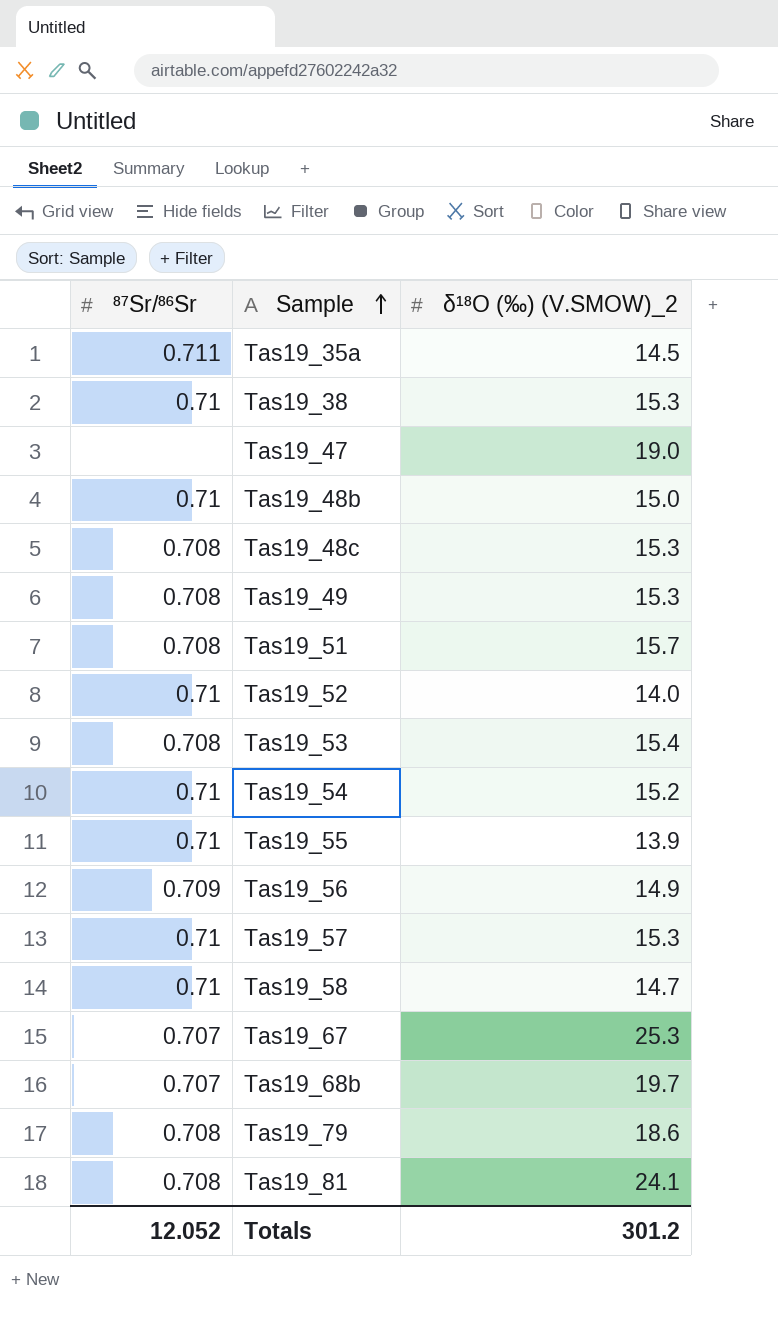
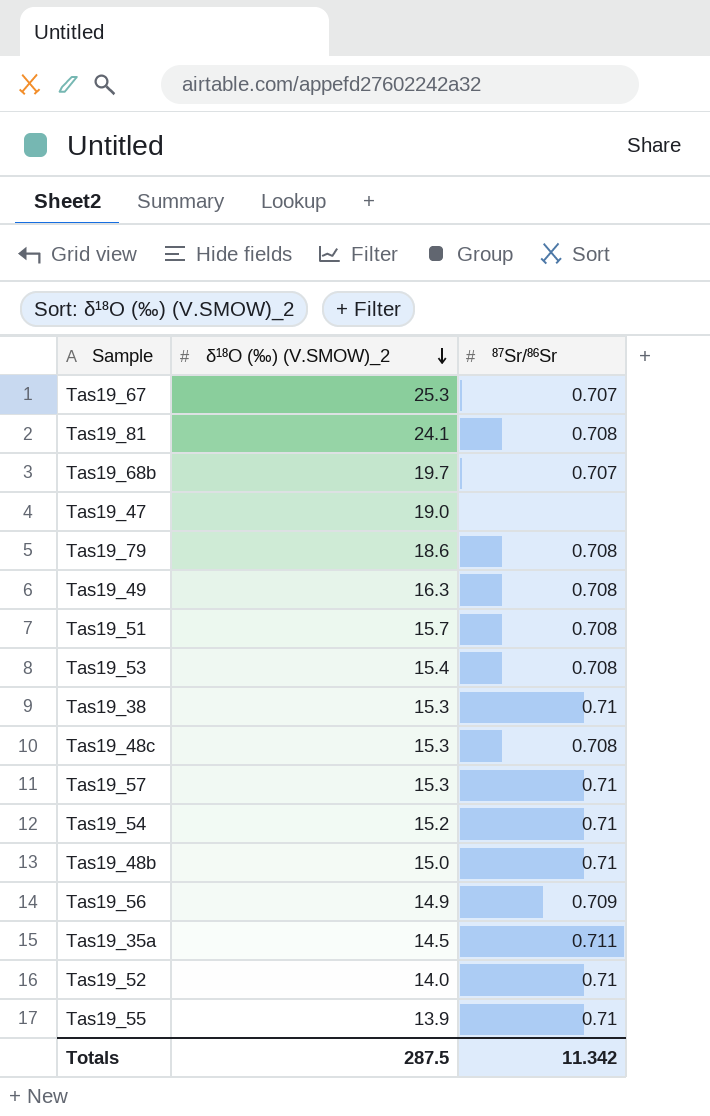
row order: Sample ascending -> δ¹⁸O (‰) (V.SMOW)_2 descending
column ⁸⁷Sr/⁸⁶Sr | position: 1 -> 3
row Tas19_58: 0.71 | 14.7 -> none
Tas19_49 | δ¹⁸O (‰) (V.SMOW)_2: 15.3 -> 16.3
Totals | δ¹⁸O (‰) (V.SMOW)_2: 301.2 -> 287.5
Totals | ⁸⁷Sr/⁸⁶Sr: 12.052 -> 11.342

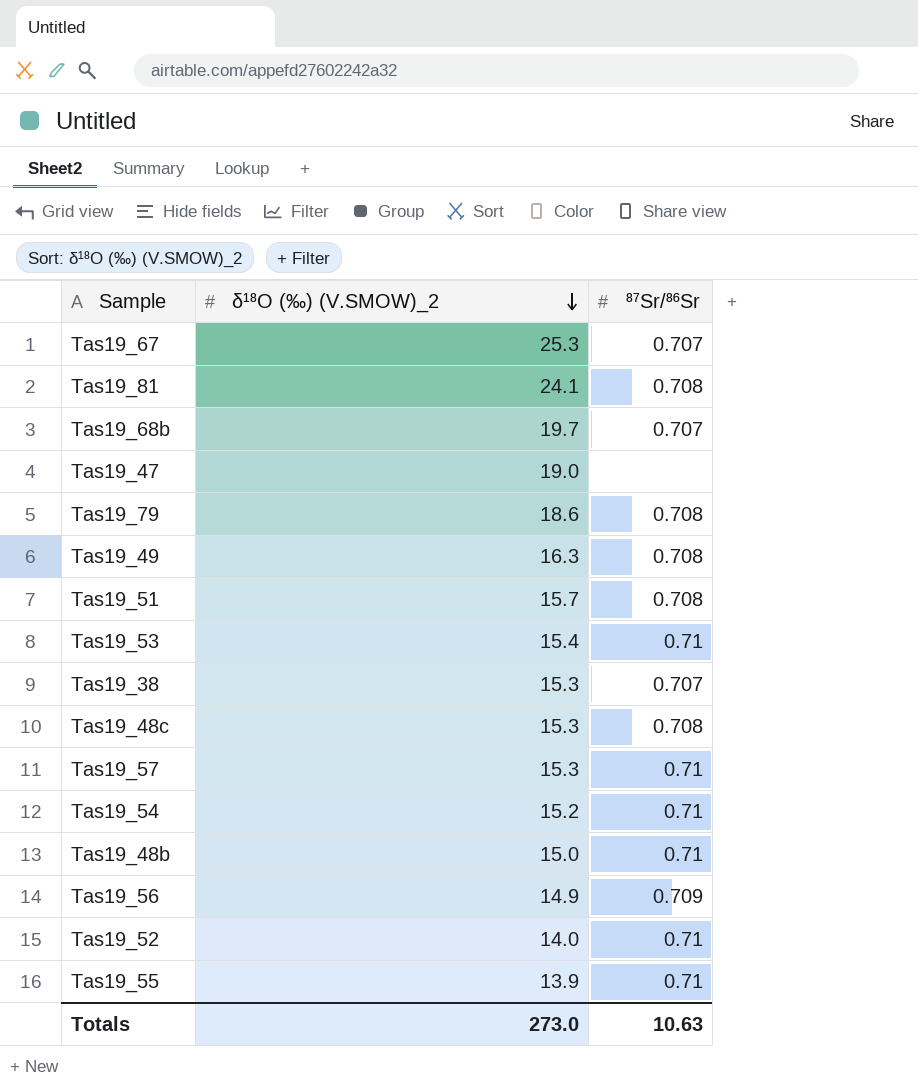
row Tas19_35a: 14.5 | 0.711 -> none
Tas19_53 | ⁸⁷Sr/⁸⁶Sr: 0.708 -> 0.71
Tas19_38 | ⁸⁷Sr/⁸⁶Sr: 0.71 -> 0.707
Totals | δ¹⁸O (‰) (V.SMOW)_2: 287.5 -> 273.0
Totals | ⁸⁷Sr/⁸⁶Sr: 11.342 -> 10.63

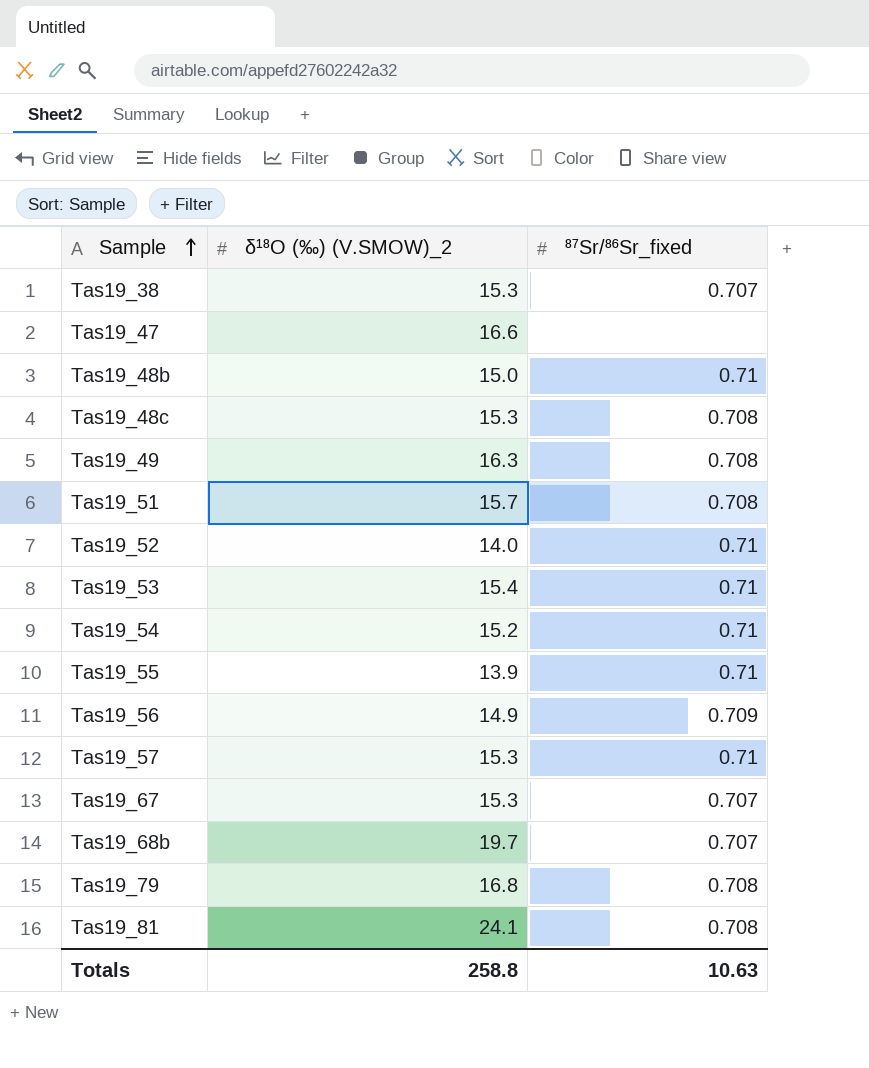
row order: δ¹⁸O (‰) (V.SMOW)_2 descending -> Sample ascending
column name: ⁸⁷Sr/⁸⁶Sr -> ⁸⁷Sr/⁸⁶Sr_fixed
Tas19_47 | δ¹⁸O (‰) (V.SMOW)_2: 19.0 -> 16.6
Tas19_67 | δ¹⁸O (‰) (V.SMOW)_2: 25.3 -> 15.3
Tas19_79 | δ¹⁸O (‰) (V.SMOW)_2: 18.6 -> 16.8
Totals | δ¹⁸O (‰) (V.SMOW)_2: 273.0 -> 258.8

